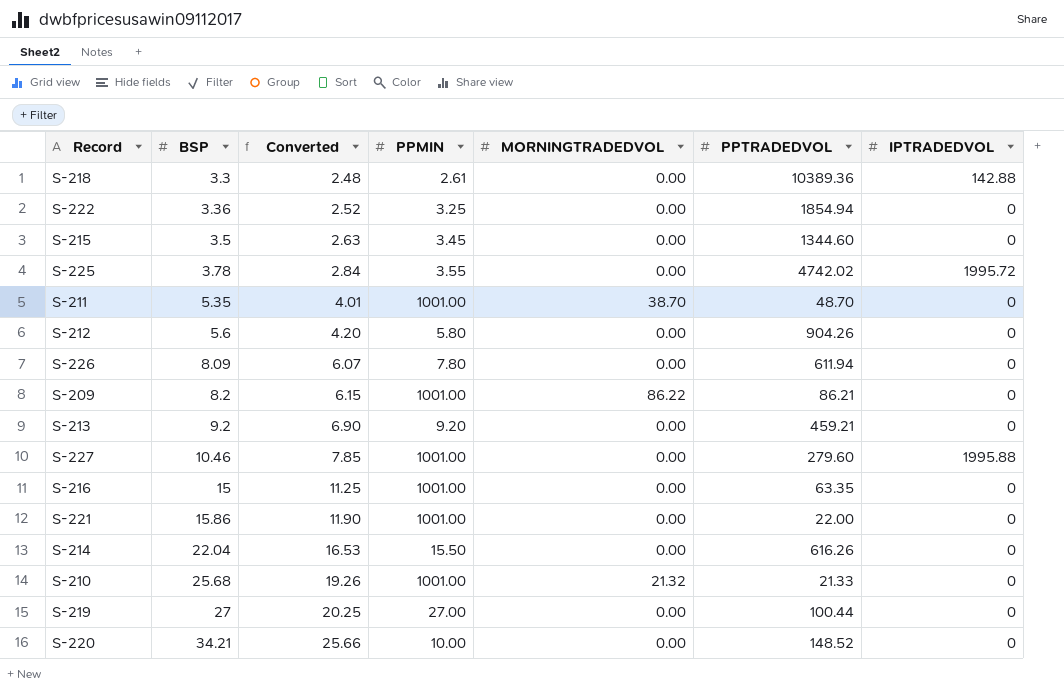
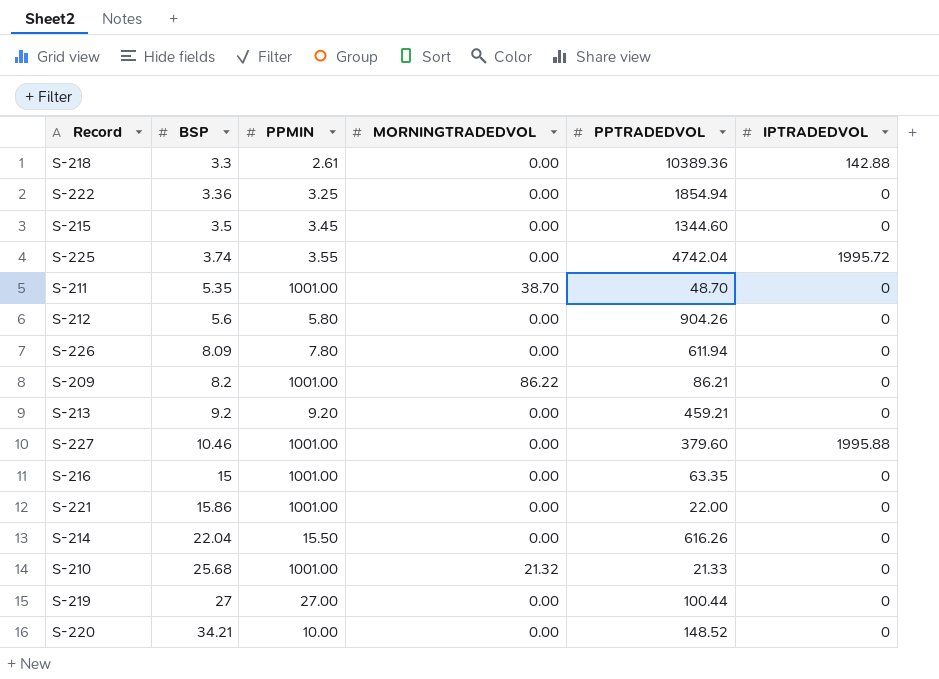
column Converted | formula: [BSP] * 0.75 -> none
S-225 | BSP: 3.78 -> 3.74
S-225 | PPTRADEDVOL: 4742.02 -> 4742.04
S-227 | PPTRADEDVOL: 279.60 -> 379.60

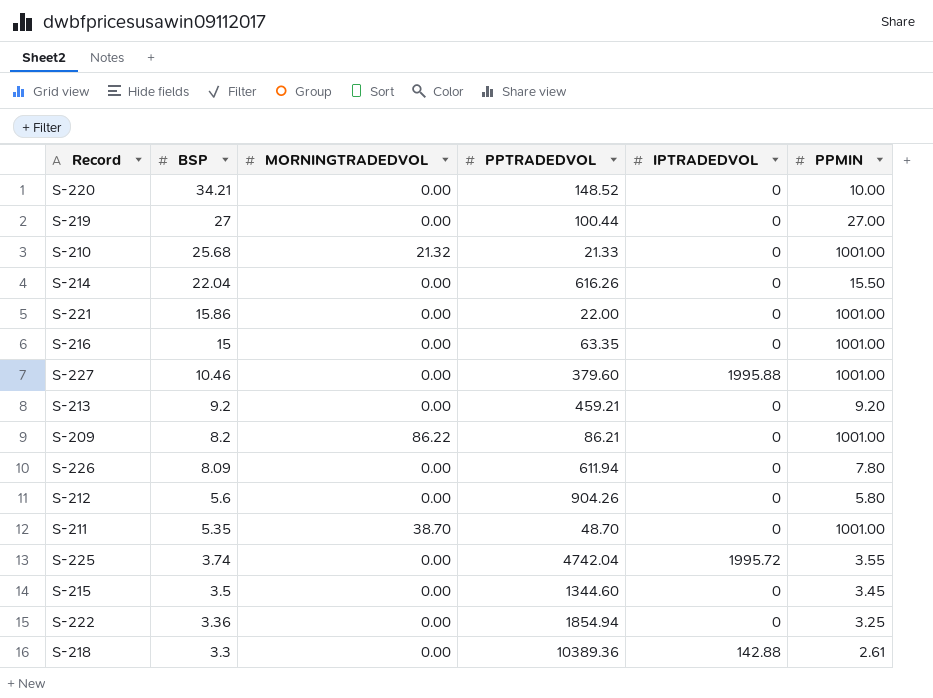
row order: BSP ascending -> BSP descending
column PPMIN | position: 3 -> 6

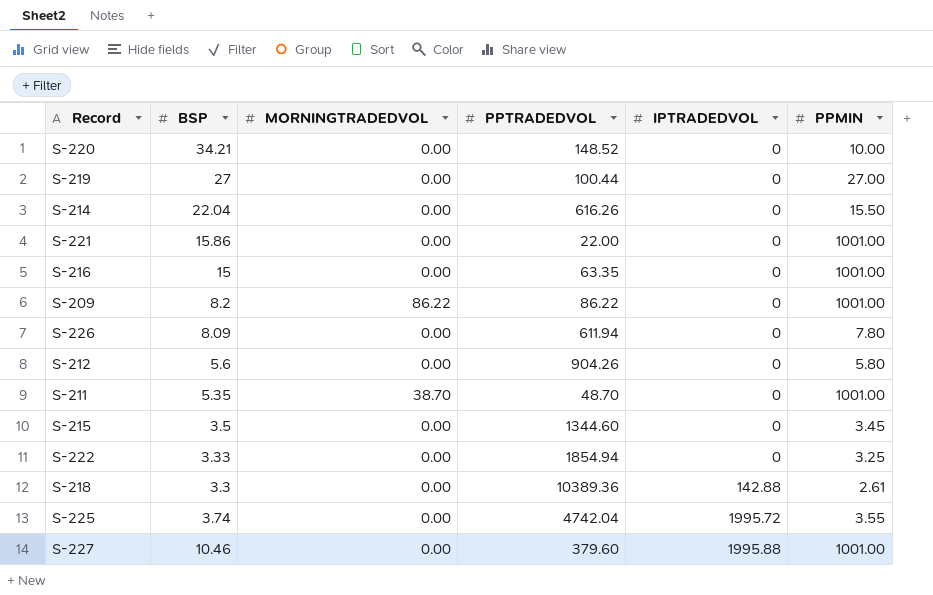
row order: BSP descending -> IPTRADEDVOL ascending
row S-210: 25.68 | 21.32 | 21.33 | 0 | 1001.00 -> none
row S-213: 9.2 | 0.00 | 459.21 | 0 | 9.20 -> none
S-209 | PPTRADEDVOL: 86.21 -> 86.22
S-222 | BSP: 3.36 -> 3.33

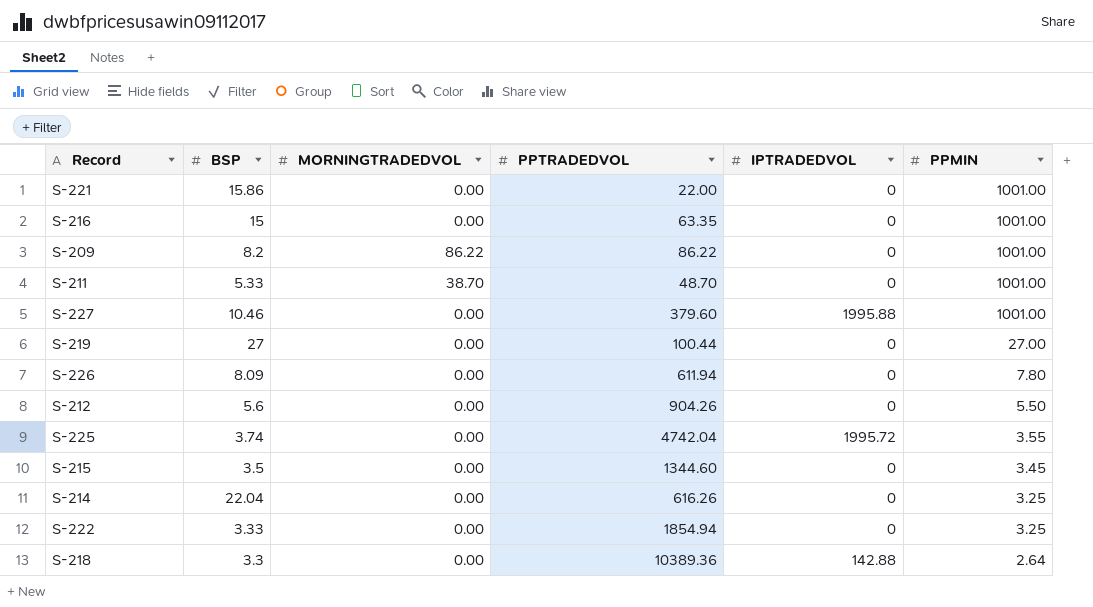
row order: IPTRADEDVOL ascending -> PPMIN descending
row S-220: 34.21 | 0.00 | 148.52 | 0 | 10.00 -> none
S-211 | BSP: 5.35 -> 5.33
S-212 | PPMIN: 5.80 -> 5.50
S-214 | PPMIN: 15.50 -> 3.25
S-218 | PPMIN: 2.61 -> 2.64

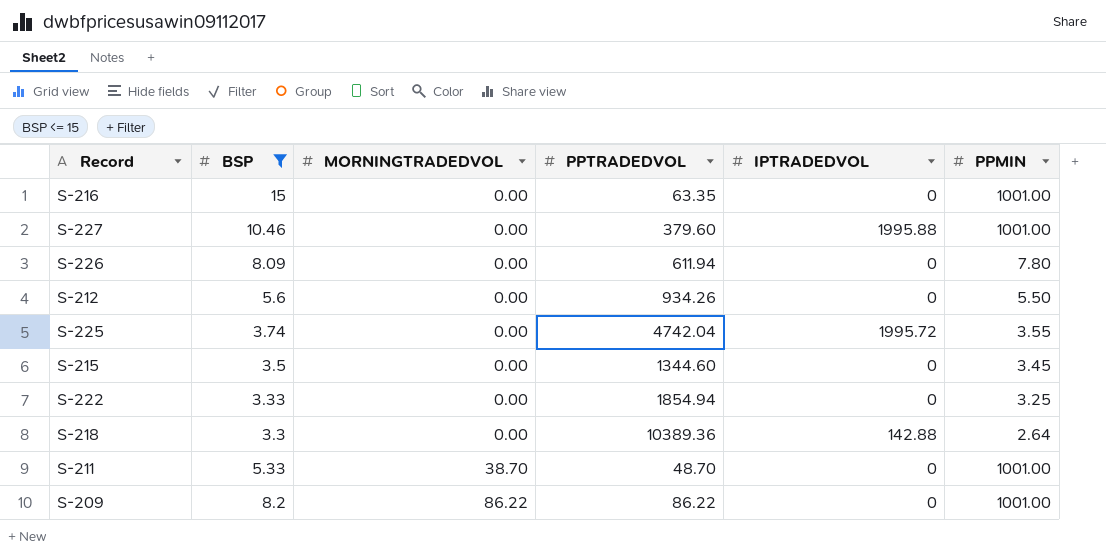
filter: none -> BSP <= 15
row order: PPMIN descending -> MORNINGTRADEDVOL ascending
S-212 | PPTRADEDVOL: 904.26 -> 934.26

